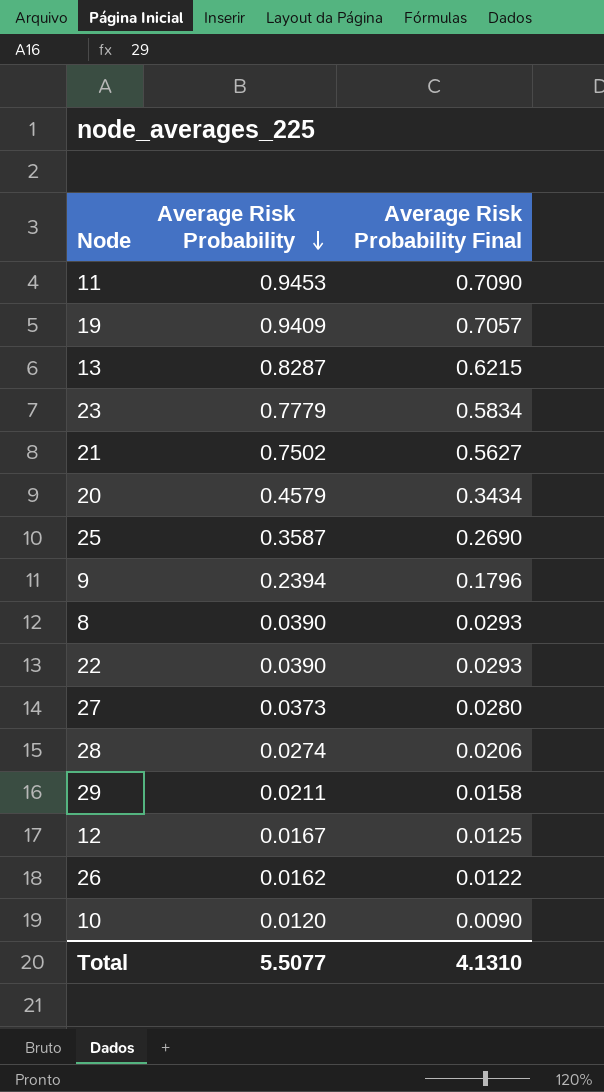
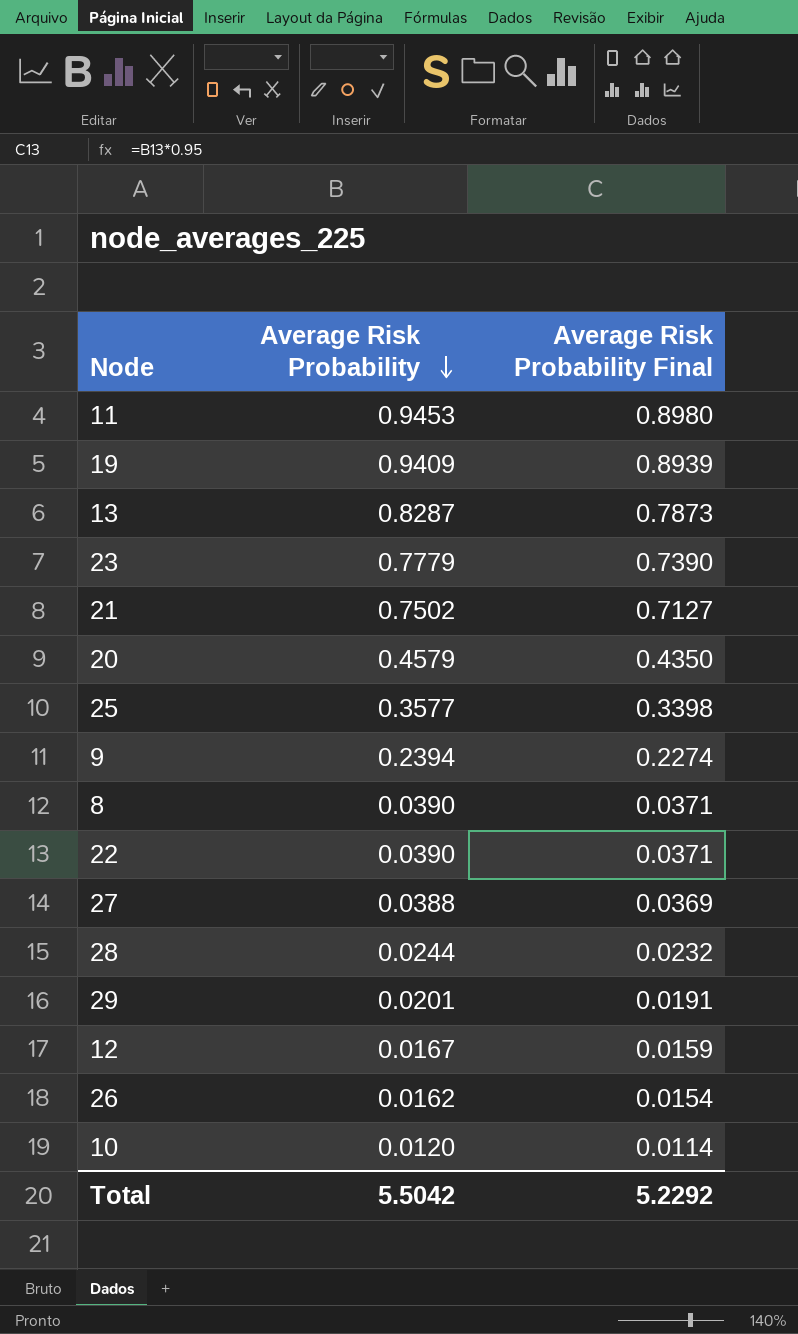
column Average Risk Probability Final | formula: [Average Risk Probability] * 0.75 -> [Average Risk Probability] * 0.95
25 | Average Risk Probability: 0.3587 -> 0.3577
27 | Average Risk Probability: 0.0373 -> 0.0388
28 | Average Risk Probability: 0.0274 -> 0.0244
29 | Average Risk Probability: 0.0211 -> 0.0201
Total | Average Risk Probability: 5.5077 -> 5.5042
Total | Average Risk Probability Final: 4.1310 -> 5.2292

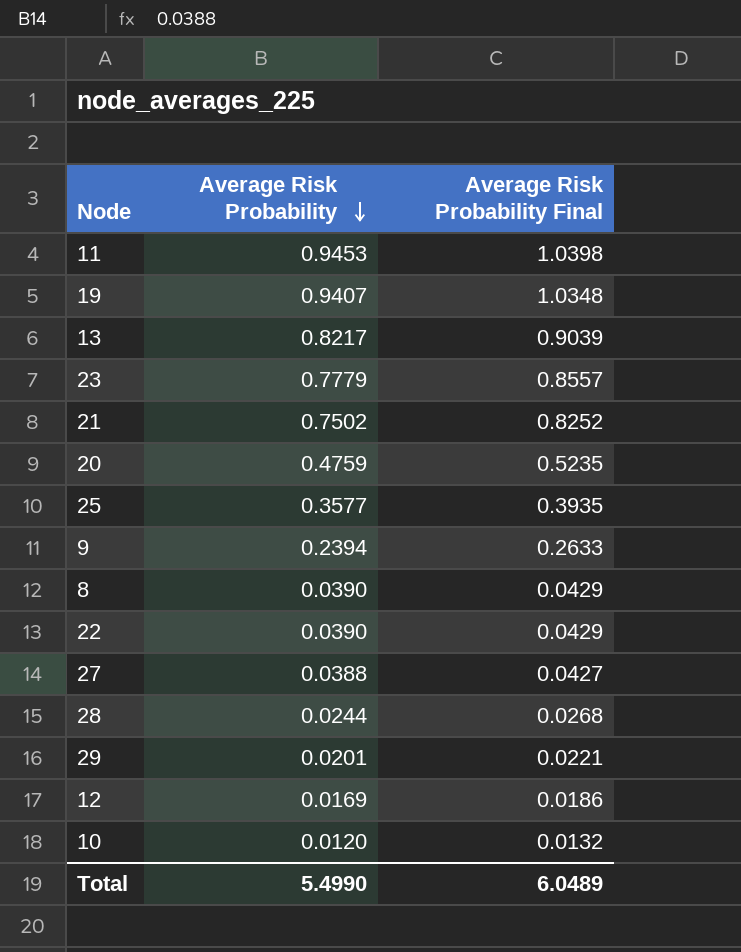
column Average Risk Probability Final | formula: [Average Risk Probability] * 0.95 -> [Average Risk Probability] * 1.1
row 26: 0.0162 | 0.0154 -> none
19 | Average Risk Probability: 0.9409 -> 0.9407
13 | Average Risk Probability: 0.8287 -> 0.8217
20 | Average Risk Probability: 0.4579 -> 0.4759
12 | Average Risk Probability: 0.0167 -> 0.0169
Total | Average Risk Probability: 5.5042 -> 5.4990
Total | Average Risk Probability Final: 5.2292 -> 6.0489

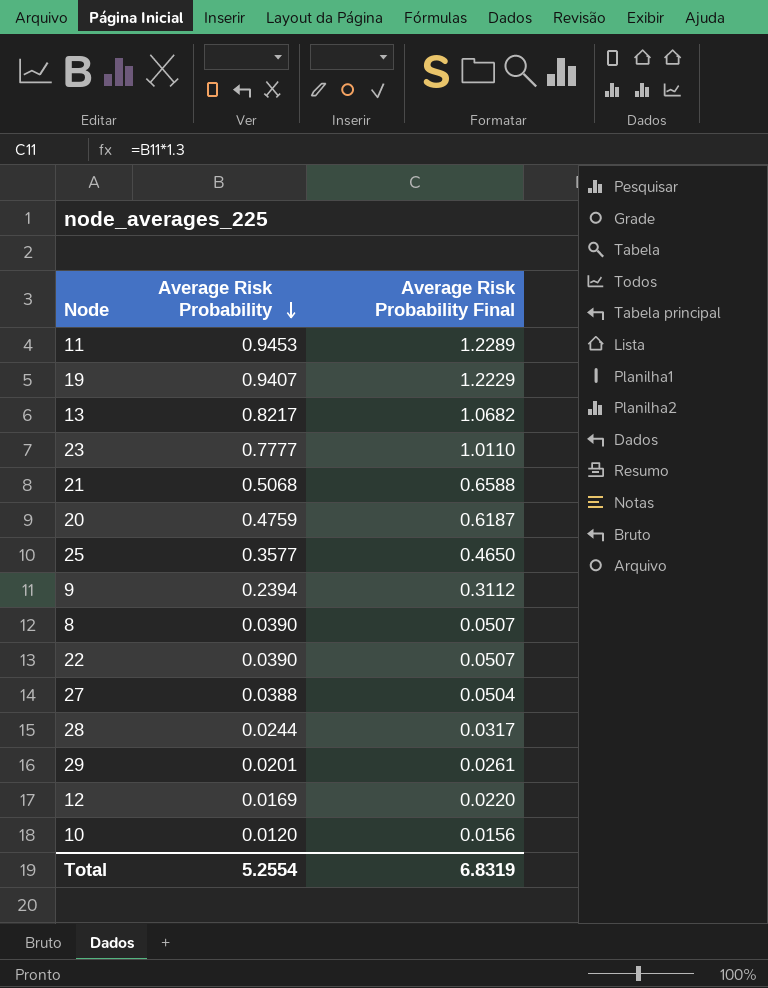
column Average Risk Probability Final | formula: [Average Risk Probability] * 1.1 -> [Average Risk Probability] * 1.3
23 | Average Risk Probability: 0.7779 -> 0.7777
21 | Average Risk Probability: 0.7502 -> 0.5068
Total | Average Risk Probability: 5.4990 -> 5.2554
Total | Average Risk Probability Final: 6.0489 -> 6.8319

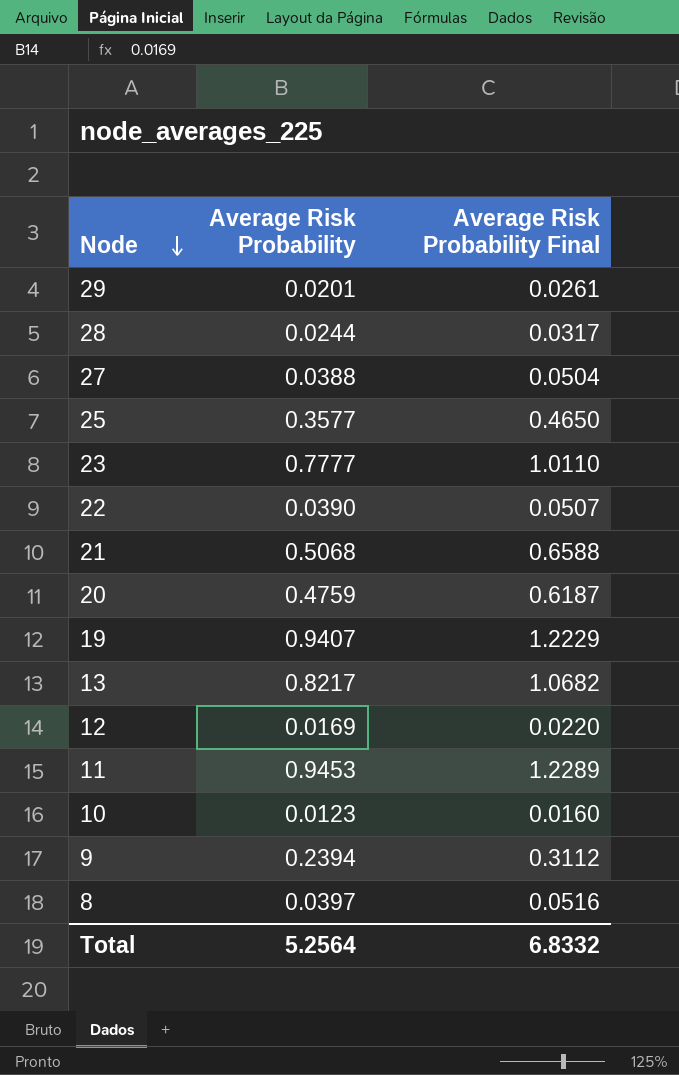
row order: Average Risk Probability descending -> Node descending
10 | Average Risk Probability: 0.0120 -> 0.0123
10 | Average Risk Probability Final: 0.0156 -> 0.0160
8 | Average Risk Probability: 0.0390 -> 0.0397
8 | Average Risk Probability Final: 0.0507 -> 0.0516
Total | Average Risk Probability: 5.2554 -> 5.2564
Total | Average Risk Probability Final: 6.8319 -> 6.8332

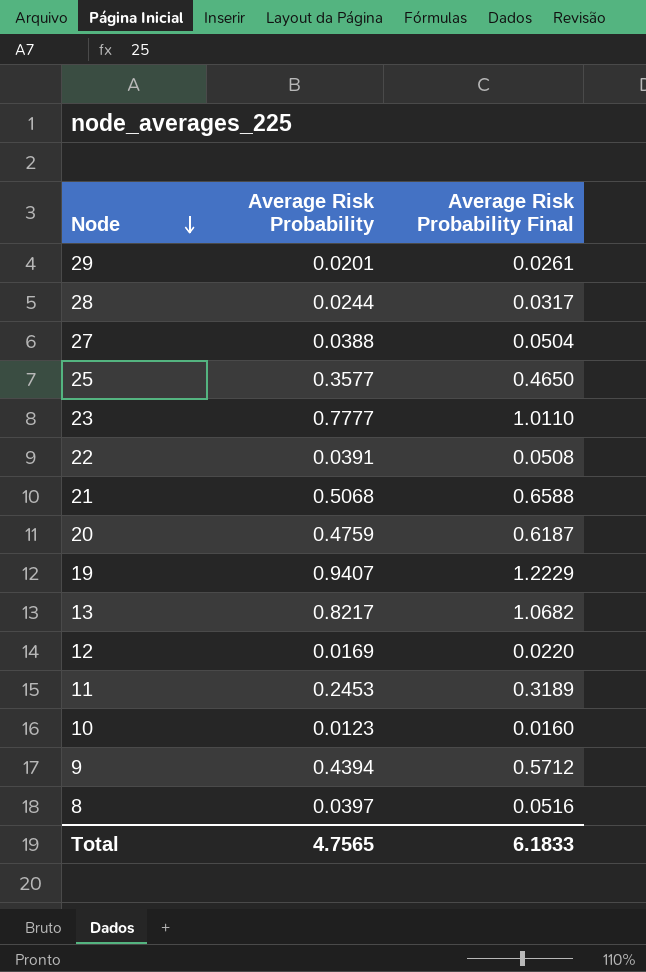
22 | Average Risk Probability: 0.0390 -> 0.0391
22 | Average Risk Probability Final: 0.0507 -> 0.0508
11 | Average Risk Probability: 0.9453 -> 0.2453
11 | Average Risk Probability Final: 1.2289 -> 0.3189
9 | Average Risk Probability: 0.2394 -> 0.4394
9 | Average Risk Probability Final: 0.3112 -> 0.5712
Total | Average Risk Probability: 5.2564 -> 4.7565
Total | Average Risk Probability Final: 6.8332 -> 6.1833

